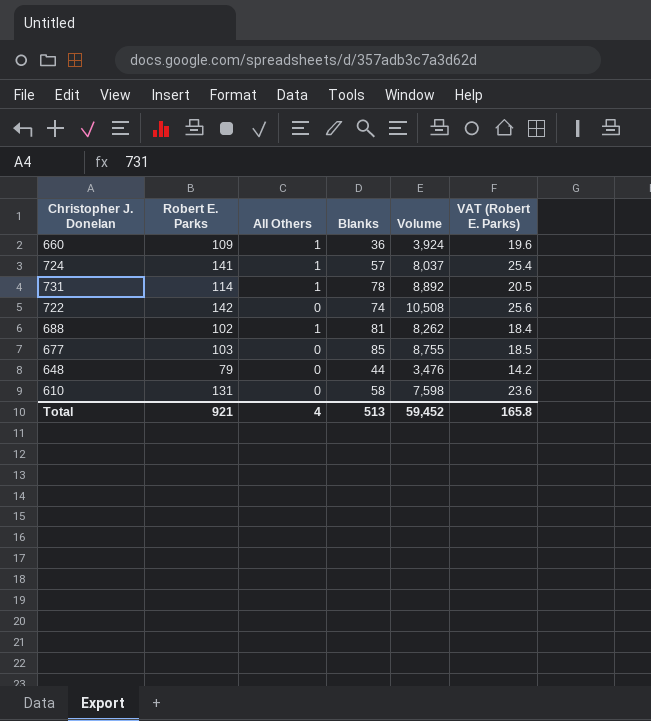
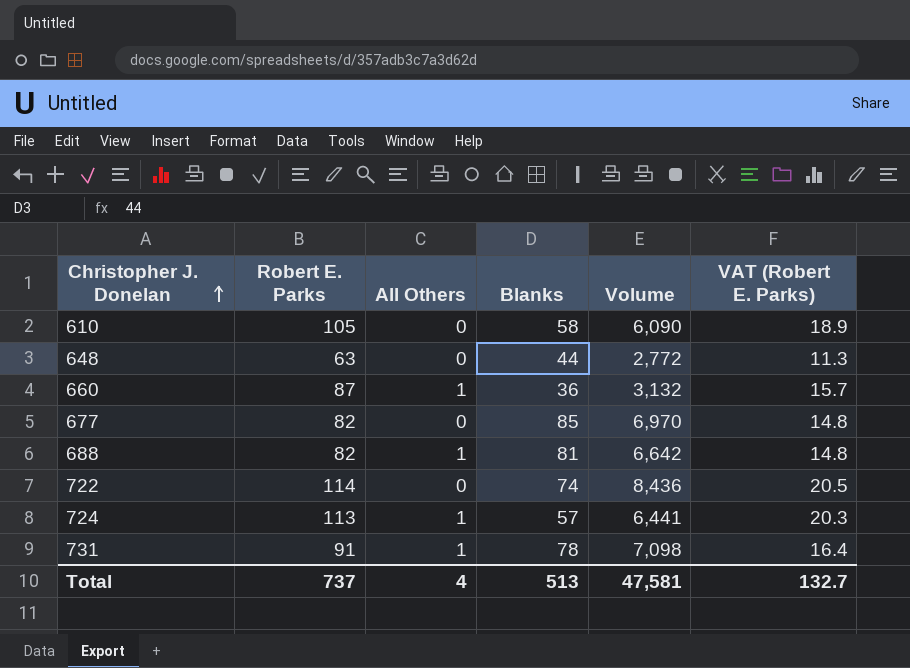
row order: none -> Christopher J. Donelan ascending
610 | Robert E. Parks: 131 -> 105
610 | Volume: 7,598 -> 6,090
610 | VAT (Robert E. Parks): 23.6 -> 18.9
648 | Robert E. Parks: 79 -> 63
648 | Volume: 3,476 -> 2,772
648 | VAT (Robert E. Parks): 14.2 -> 11.3
660 | Robert E. Parks: 109 -> 87
660 | Volume: 3,924 -> 3,132
660 | VAT (Robert E. Parks): 19.6 -> 15.7
677 | Robert E. Parks: 103 -> 82
677 | Volume: 8,755 -> 6,970
677 | VAT (Robert E. Parks): 18.5 -> 14.8
688 | Robert E. Parks: 102 -> 82
688 | Volume: 8,262 -> 6,642
688 | VAT (Robert E. Parks): 18.4 -> 14.8
722 | Robert E. Parks: 142 -> 114
722 | Volume: 10,508 -> 8,436
722 | VAT (Robert E. Parks): 25.6 -> 20.5
724 | Robert E. Parks: 141 -> 113
724 | Volume: 8,037 -> 6,441
724 | VAT (Robert E. Parks): 25.4 -> 20.3
731 | Robert E. Parks: 114 -> 91
731 | Volume: 8,892 -> 7,098
731 | VAT (Robert E. Parks): 20.5 -> 16.4
Total | Robert E. Parks: 921 -> 737
Total | Volume: 59,452 -> 47,581
Total | VAT (Robert E. Parks): 165.8 -> 132.7

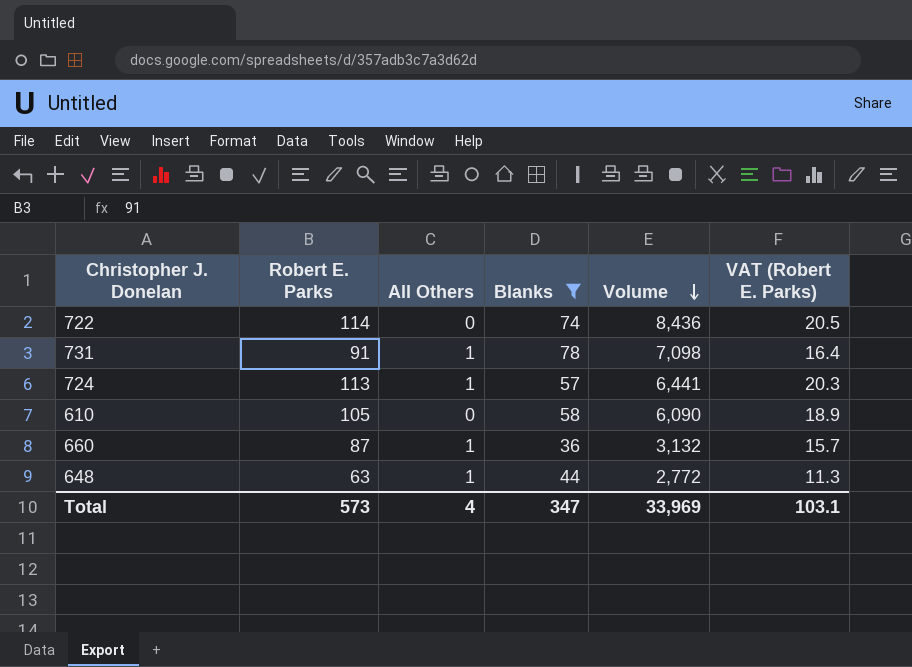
filter: none -> Blanks <= 78
row order: Christopher J. Donelan ascending -> Volume descending
648 | All Others: 0 -> 1
Total | Robert E. Parks: 737 -> 573
Total | Blanks: 513 -> 347
Total | Volume: 47,581 -> 33,969
Total | VAT (Robert E. Parks): 132.7 -> 103.1

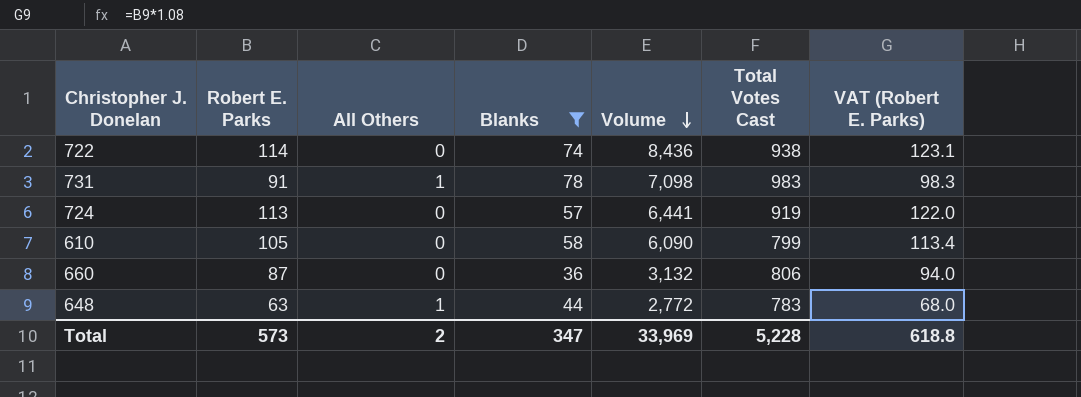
column Total Votes Cast | position: none -> 6
column VAT (Robert E. Parks) | formula: [Robert E. Parks] * 0.18 -> [Robert E. Parks] * 1.08
724 | All Others: 1 -> 0
660 | All Others: 1 -> 0
Total | All Others: 4 -> 2
Total | VAT (Robert E. Parks): 103.1 -> 618.8

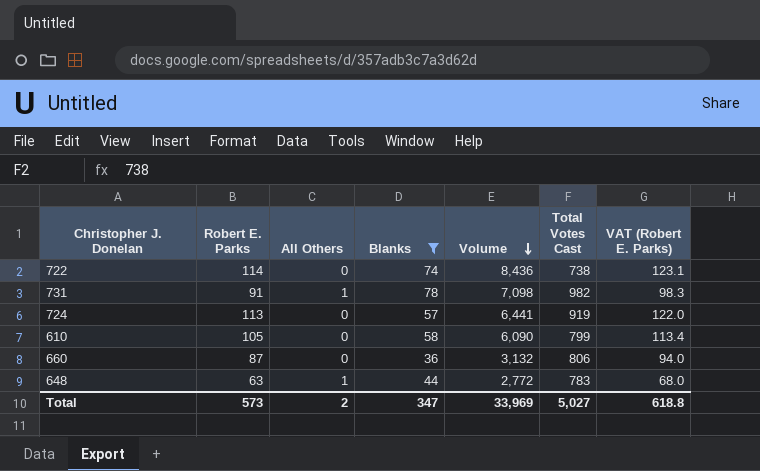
722 | Total Votes Cast: 938 -> 738
731 | Total Votes Cast: 983 -> 982
Total | Total Votes Cast: 5,228 -> 5,027

